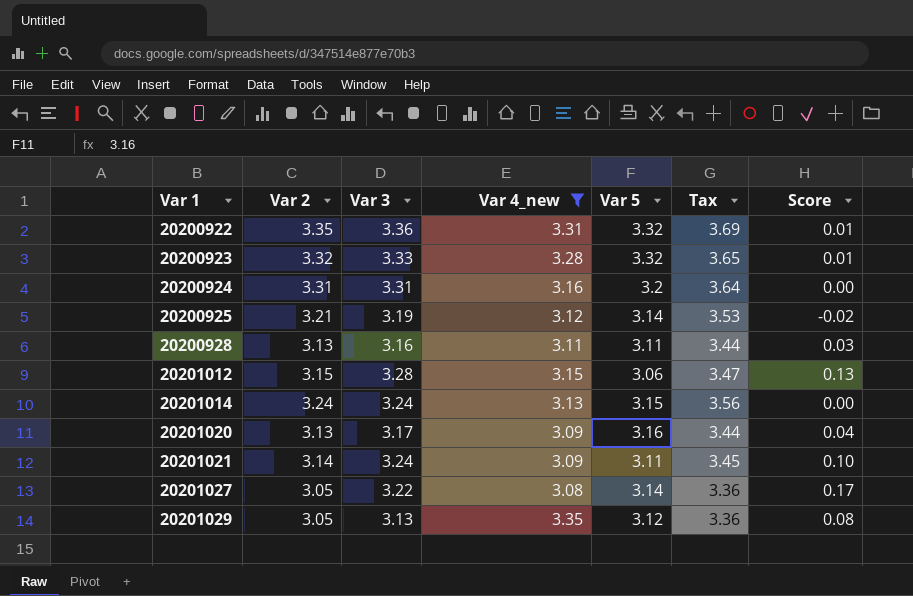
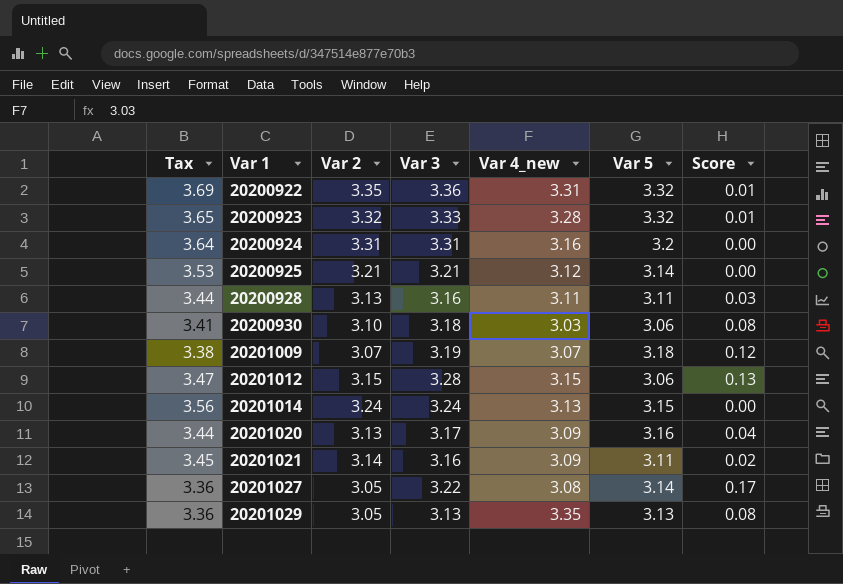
filter: Var 4_new >= 3.08 -> none
column Tax | position: 6 -> 1
20200925 | Var 3: 3.19 -> 3.21
20200925 | Score: -0.02 -> 0.00
20201021 | Var 3: 3.24 -> 3.16
20201021 | Score: 0.10 -> 0.02
20201029 | Var 5: 3.12 -> 3.13

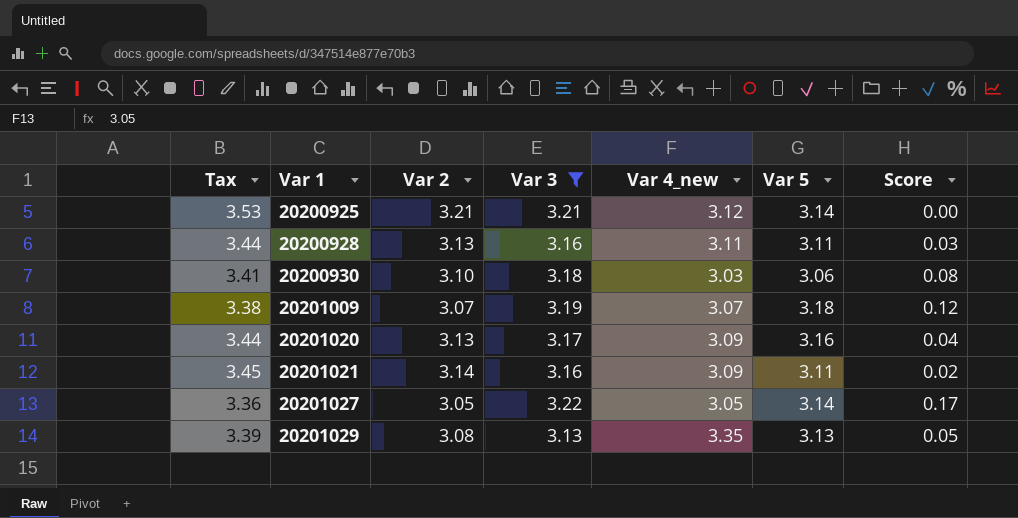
filter: none -> Var 3 <= 3.22
20201027 | Var 4_new: 3.08 -> 3.05
20201029 | Tax: 3.36 -> 3.39
20201029 | Var 2: 3.05 -> 3.08
20201029 | Score: 0.08 -> 0.05

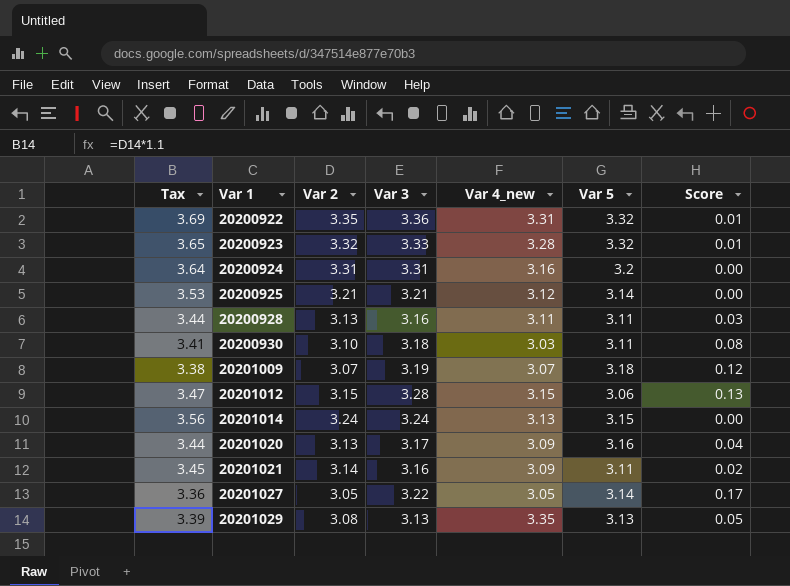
filter: Var 3 <= 3.22 -> none
20200930 | Var 5: 3.06 -> 3.11

